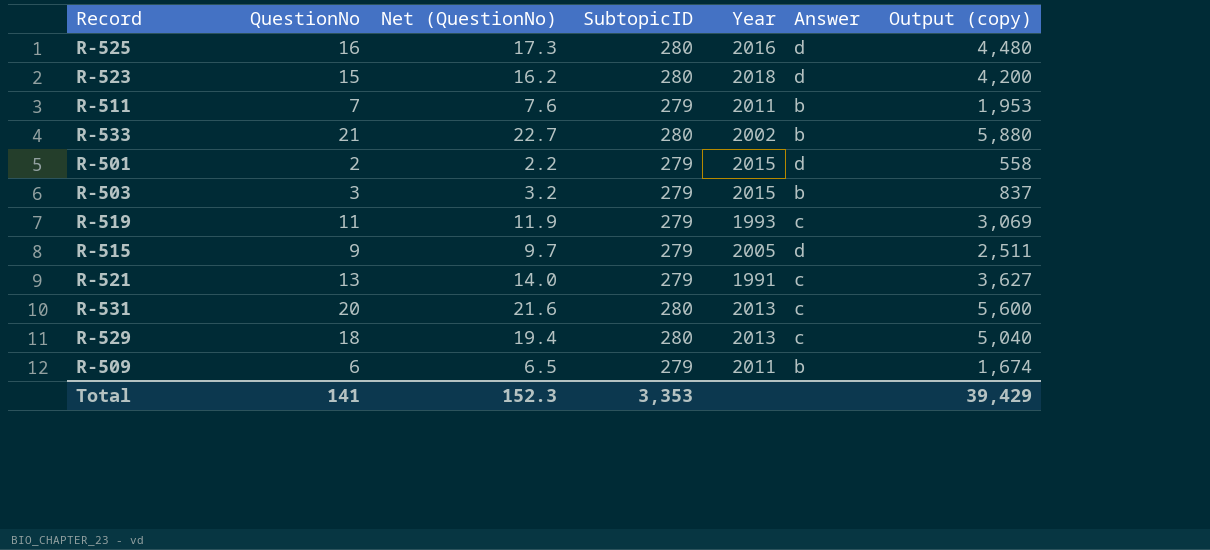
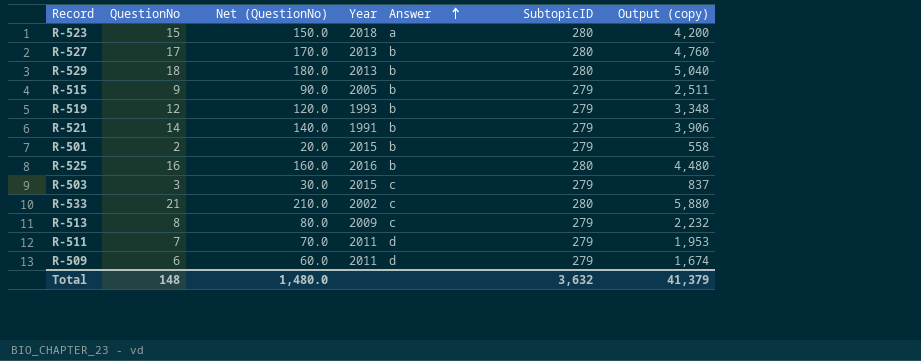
row order: none -> Answer ascending
column Net (QuestionNo) | formula: [QuestionNo] * 1.08 -> [QuestionNo] * 10
column SubtopicID | position: 4 -> 6
row R-531: 20 | 21.6 | 280 | 2013 | c | 5,600 -> none
R-523 | Answer: d -> a
row R-527: none -> 17 | 170.0 | 2013 | b | 280 | 4,760
R-529 | Answer: c -> b
R-515 | Answer: d -> b
R-519 | QuestionNo: 11 -> 12
R-519 | Answer: c -> b
R-519 | Output (copy): 3,069 -> 3,348
R-521 | QuestionNo: 13 -> 14
R-521 | Answer: c -> b
R-521 | Output (copy): 3,627 -> 3,906
R-501 | Answer: d -> b
R-525 | Answer: d -> b
R-503 | Answer: b -> c
R-533 | Answer: b -> c
row R-513: none -> 8 | 80.0 | 2009 | c | 279 | 2,232
R-511 | Answer: b -> d
R-509 | Answer: b -> d
Total | QuestionNo: 141 -> 148
Total | Net (QuestionNo): 152.3 -> 1,480.0
Total | SubtopicID: 3,353 -> 3,632
Total | Output (copy): 39,429 -> 41,379

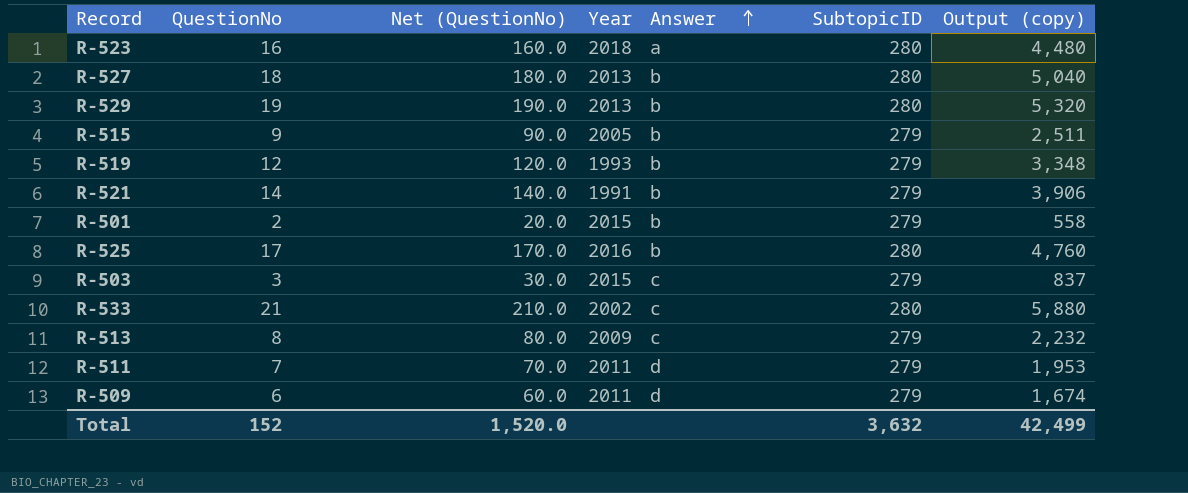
R-523 | QuestionNo: 15 -> 16
R-523 | Net (QuestionNo): 150.0 -> 160.0
R-523 | Output (copy): 4,200 -> 4,480
R-527 | QuestionNo: 17 -> 18
R-527 | Net (QuestionNo): 170.0 -> 180.0
R-527 | Output (copy): 4,760 -> 5,040
R-529 | QuestionNo: 18 -> 19
R-529 | Net (QuestionNo): 180.0 -> 190.0
R-529 | Output (copy): 5,040 -> 5,320
R-525 | QuestionNo: 16 -> 17
R-525 | Net (QuestionNo): 160.0 -> 170.0
R-525 | Output (copy): 4,480 -> 4,760
Total | QuestionNo: 148 -> 152
Total | Net (QuestionNo): 1,480.0 -> 1,520.0
Total | Output (copy): 41,379 -> 42,499

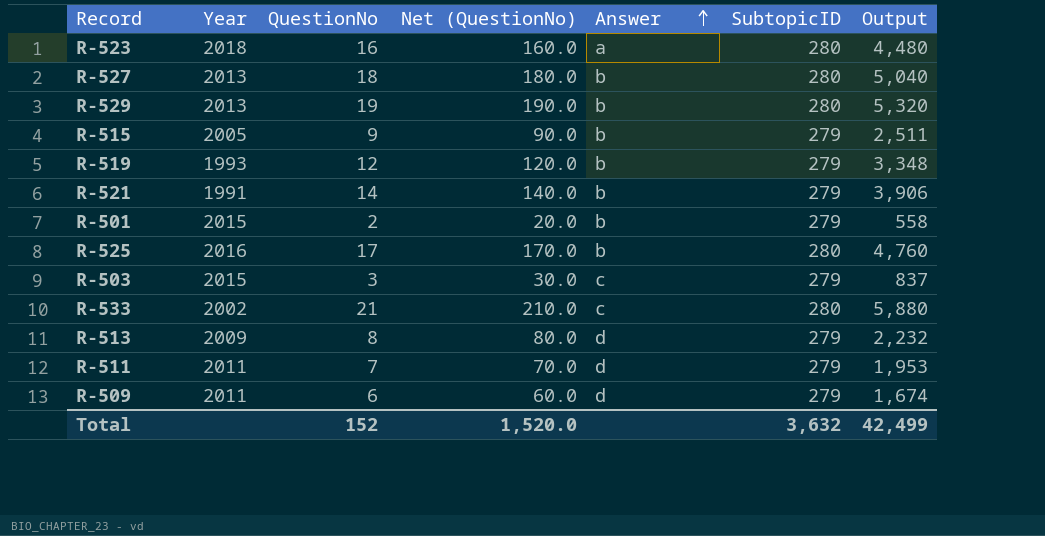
column Year | position: 4 -> 2
column name: Output (copy) -> Output
R-513 | Answer: c -> d

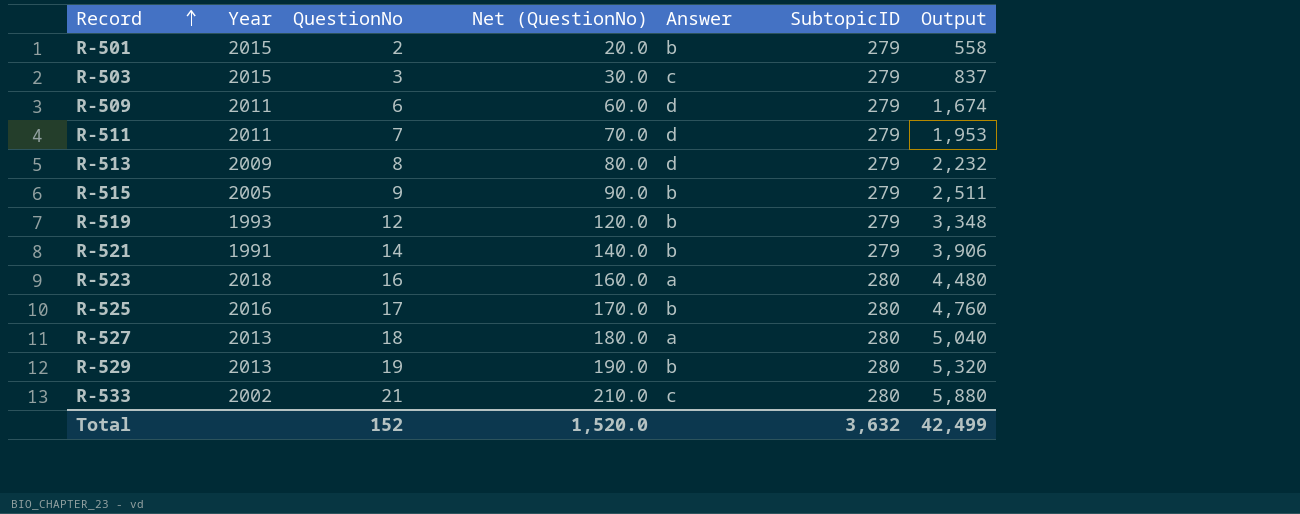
row order: Answer ascending -> Record ascending
R-527 | Answer: b -> a

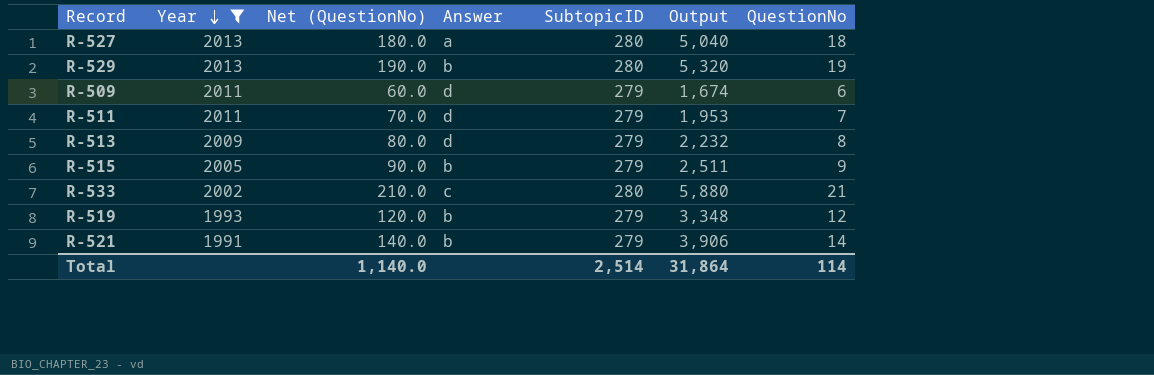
filter: none -> Year <= 2013
row order: Record ascending -> Year descending
column QuestionNo | position: 3 -> 7
Total | Net (QuestionNo): 1,520.0 -> 1,140.0
Total | SubtopicID: 3,632 -> 2,514
Total | Output: 42,499 -> 31,864
Total | QuestionNo: 152 -> 114

